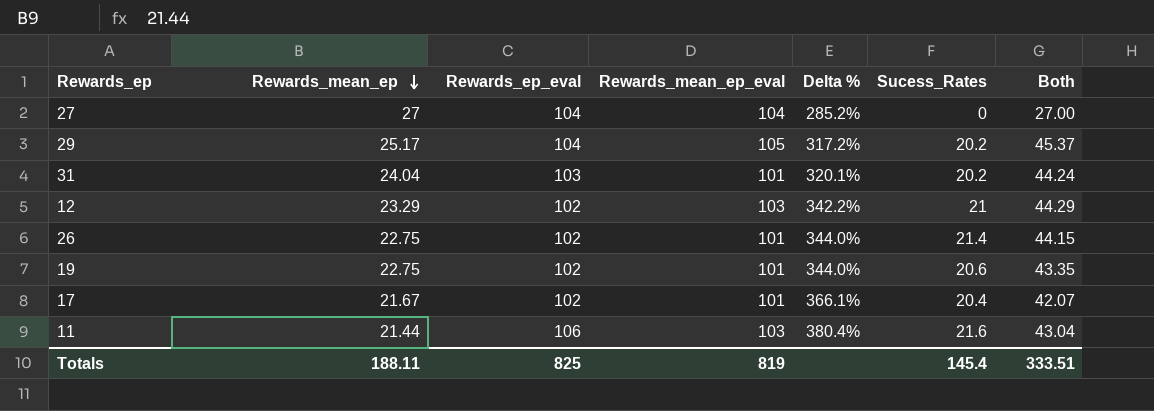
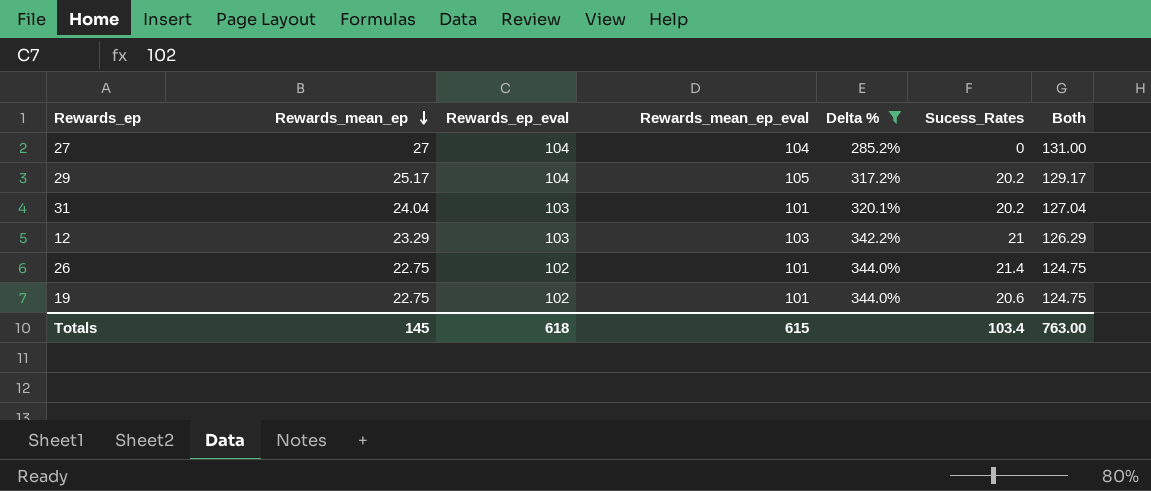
filter: none -> Delta % <= 344.0%
column Both | formula: [Rewards_mean_ep] + [Sucess_Rates] -> [Rewards_mean_ep] + [Rewards_ep_eval]
12 | Rewards_ep_eval: 102 -> 103
Totals | Rewards_mean_ep: 188.11 -> 145
Totals | Rewards_ep_eval: 825 -> 618
Totals | Rewards_mean_ep_eval: 819 -> 615
Totals | Sucess_Rates: 145.4 -> 103.4
Totals | Both: 333.51 -> 763.00

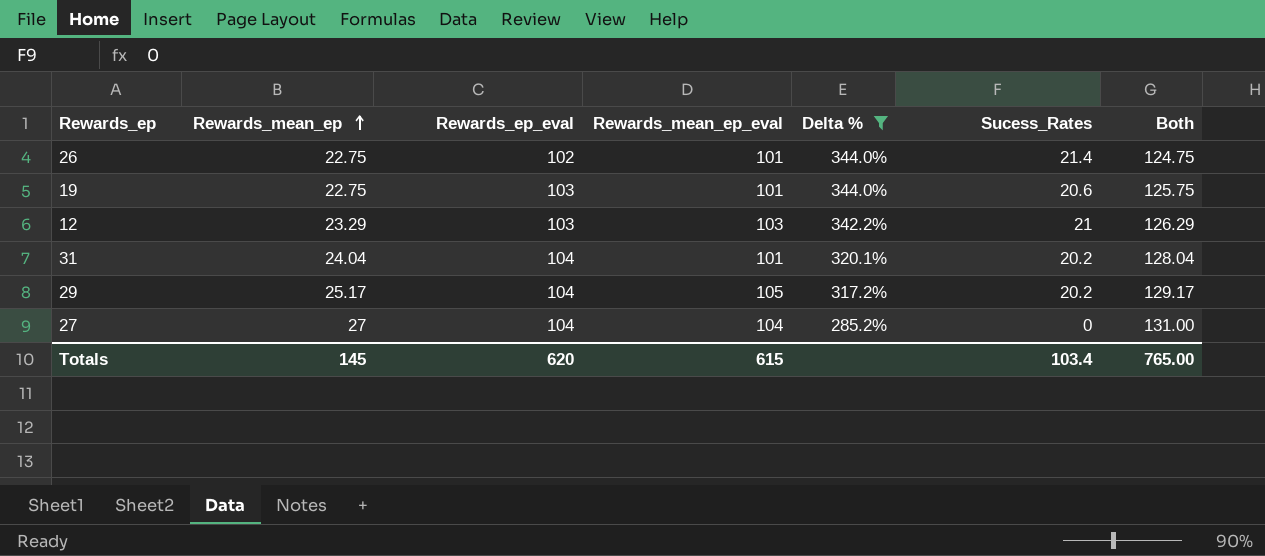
row order: Rewards_mean_ep descending -> Rewards_mean_ep ascending
19 | Rewards_ep_eval: 102 -> 103
19 | Both: 124.75 -> 125.75
31 | Rewards_ep_eval: 103 -> 104
31 | Both: 127.04 -> 128.04
Totals | Rewards_ep_eval: 618 -> 620
Totals | Both: 763.00 -> 765.00

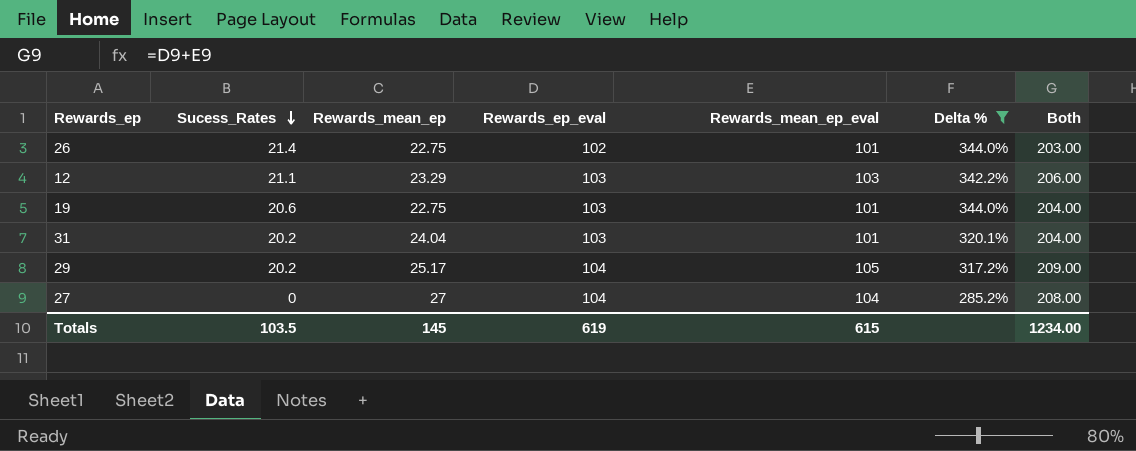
row order: Rewards_mean_ep ascending -> Sucess_Rates descending
column Sucess_Rates | position: 6 -> 2
column Both | formula: [Rewards_mean_ep] + [Rewards_ep_eval] -> [Rewards_ep_eval] + [Rewards_mean_ep_eval]
12 | Sucess_Rates: 21 -> 21.1
31 | Rewards_ep_eval: 104 -> 103
Totals | Sucess_Rates: 103.4 -> 103.5
Totals | Rewards_ep_eval: 620 -> 619
Totals | Both: 765.00 -> 1234.00

